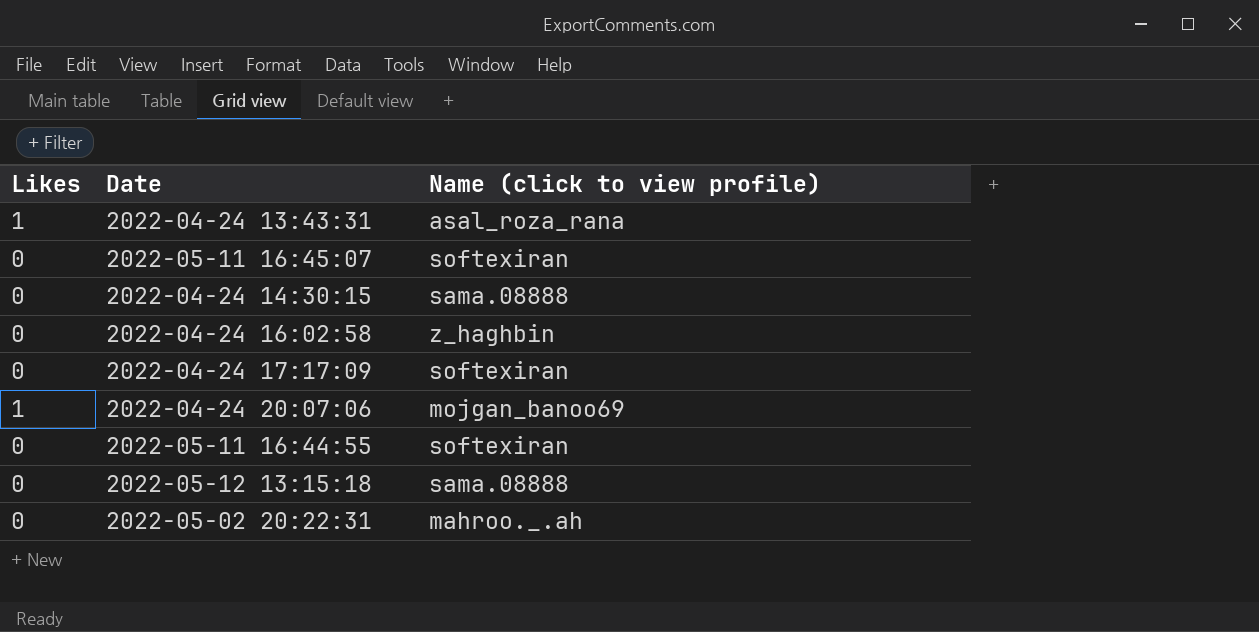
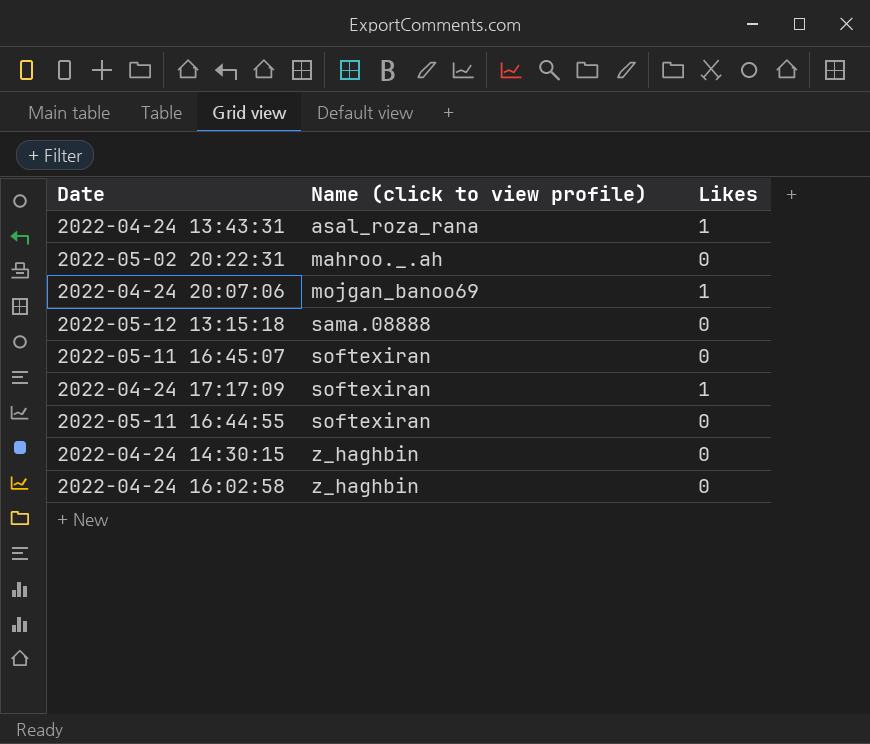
row order: none -> Name (click to view profile) ascending
column Likes | position: 1 -> 3
2022-04-24 17:17:09 | Likes: 0 -> 1
2022-04-24 14:30:15 | Name (click to view profile): sama.08888 -> z_haghbin

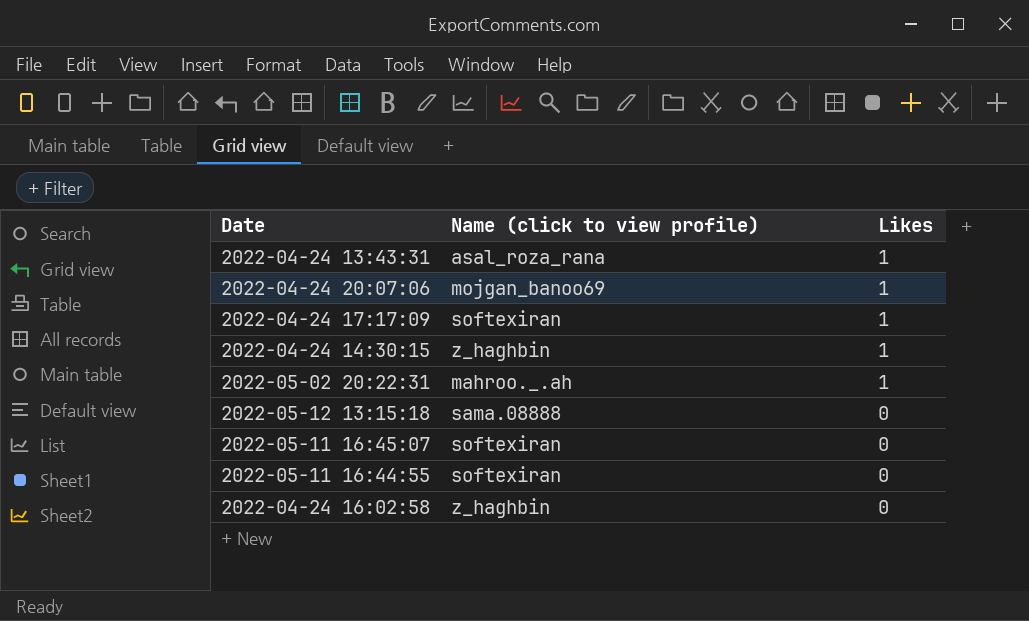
row order: Name (click to view profile) ascending -> Likes descending
2022-04-24 14:30:15 | Likes: 0 -> 1
2022-05-02 20:22:31 | Likes: 0 -> 1

